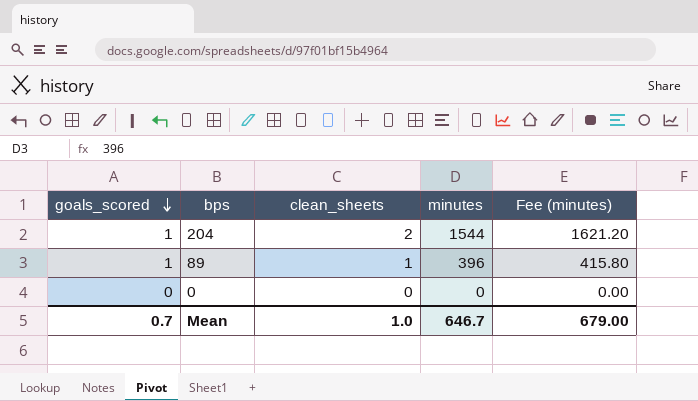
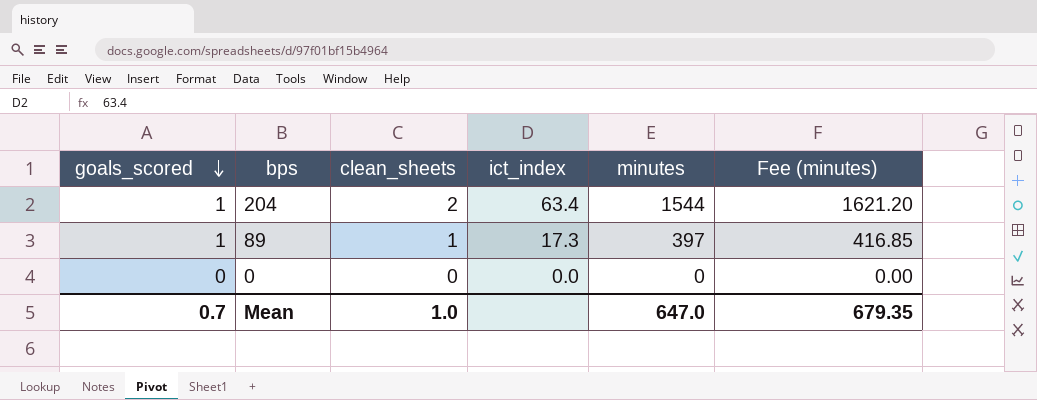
column ict_index | position: none -> 4
89 | minutes: 396 -> 397
89 | Fee (minutes): 415.80 -> 416.85
Mean | minutes: 646.7 -> 647.0
Mean | Fee (minutes): 679.00 -> 679.35

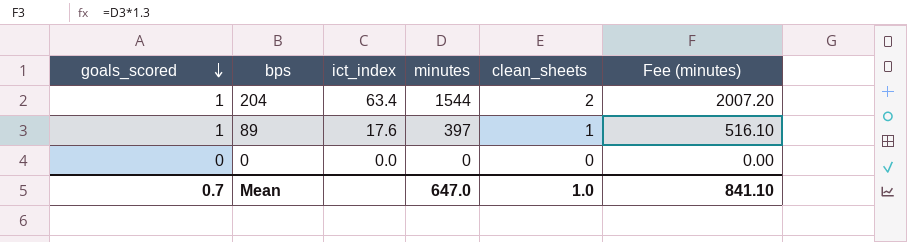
column clean_sheets | position: 3 -> 5
column Fee (minutes) | formula: [minutes] * 1.05 -> [minutes] * 1.3
89 | ict_index: 17.3 -> 17.6
Mean | Fee (minutes): 679.35 -> 841.10

